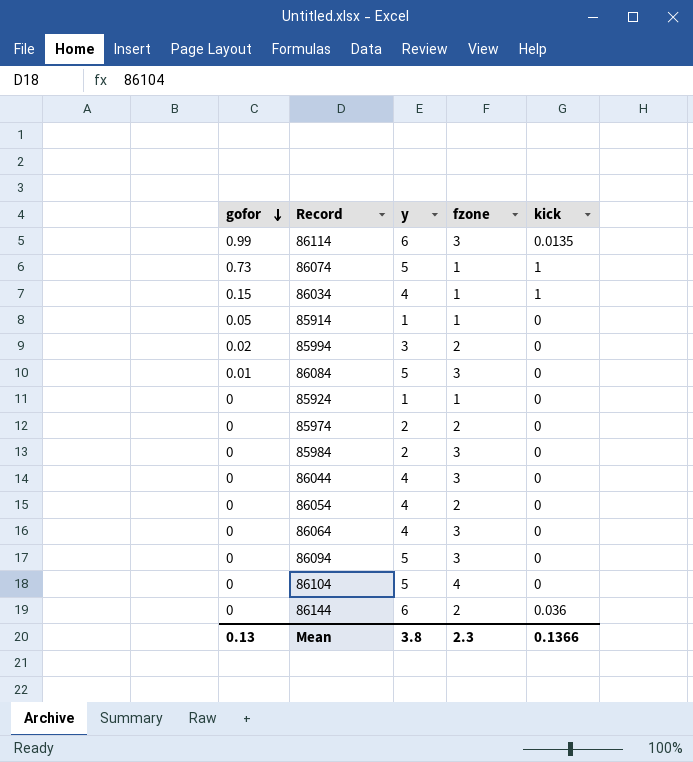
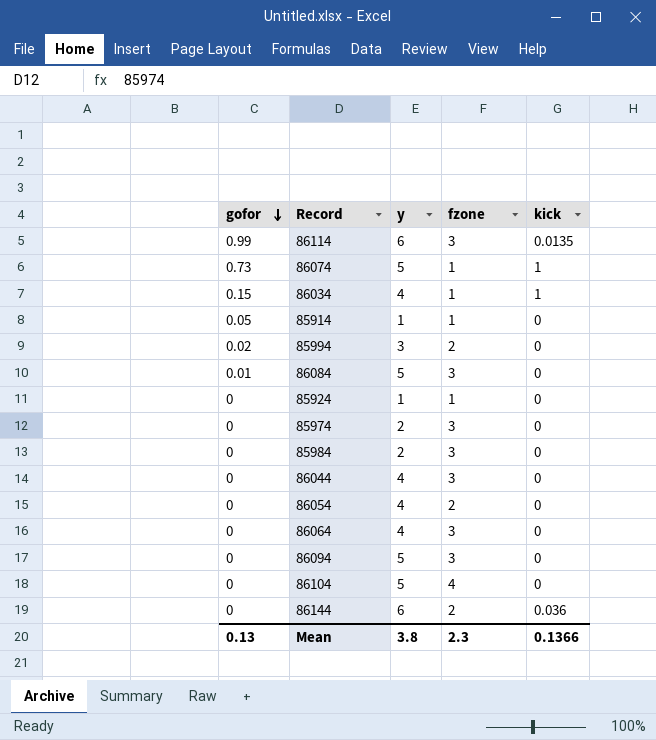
85974 | fzone: 2 -> 3

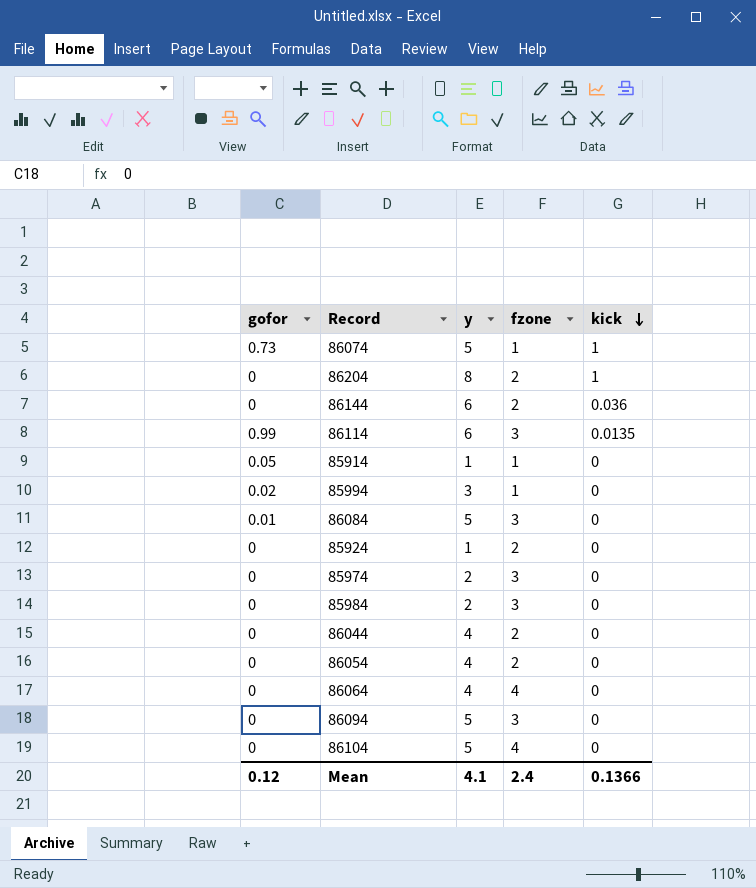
row order: gofor descending -> kick descending
row 86034: 0.15 | 4 | 1 | 1 -> none
row 86204: none -> 0 | 8 | 2 | 1
85994 | fzone: 2 -> 1
85924 | fzone: 1 -> 2
86044 | fzone: 3 -> 2
86064 | fzone: 3 -> 4
Mean | gofor: 0.13 -> 0.12
Mean | y: 3.8 -> 4.1
Mean | fzone: 2.3 -> 2.4

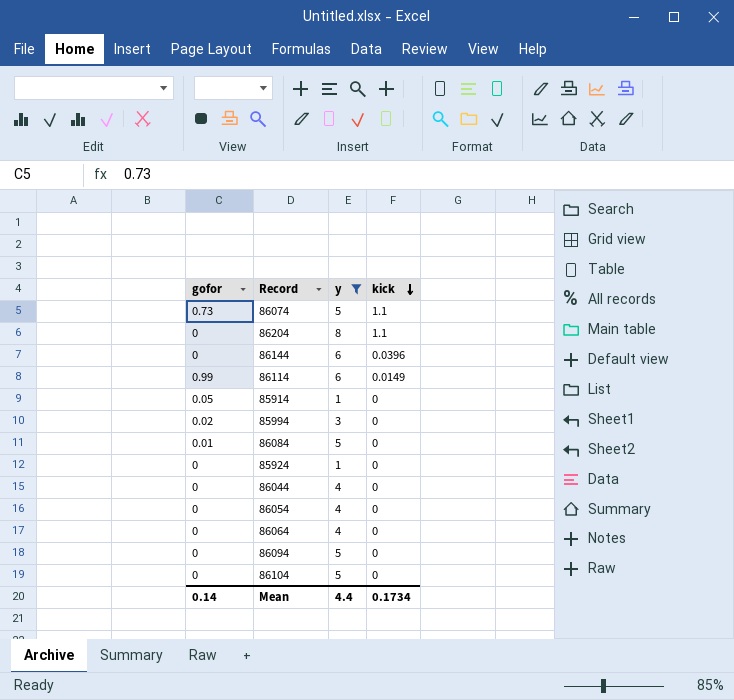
filter: none -> y != 2
column fzone | position: 4 -> none
86074 | kick: 1 -> 1.1
86204 | kick: 1 -> 1.1
86144 | kick: 0.036 -> 0.0396
86114 | kick: 0.0135 -> 0.0149
Mean | gofor: 0.12 -> 0.14
Mean | y: 4.1 -> 4.4
Mean | kick: 0.1366 -> 0.1734

